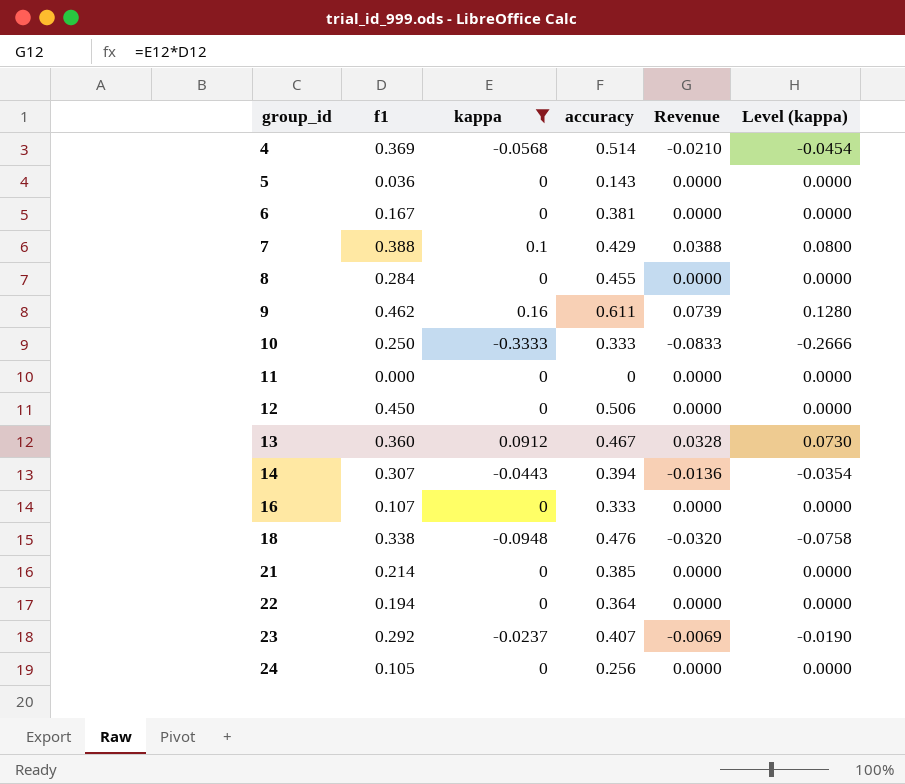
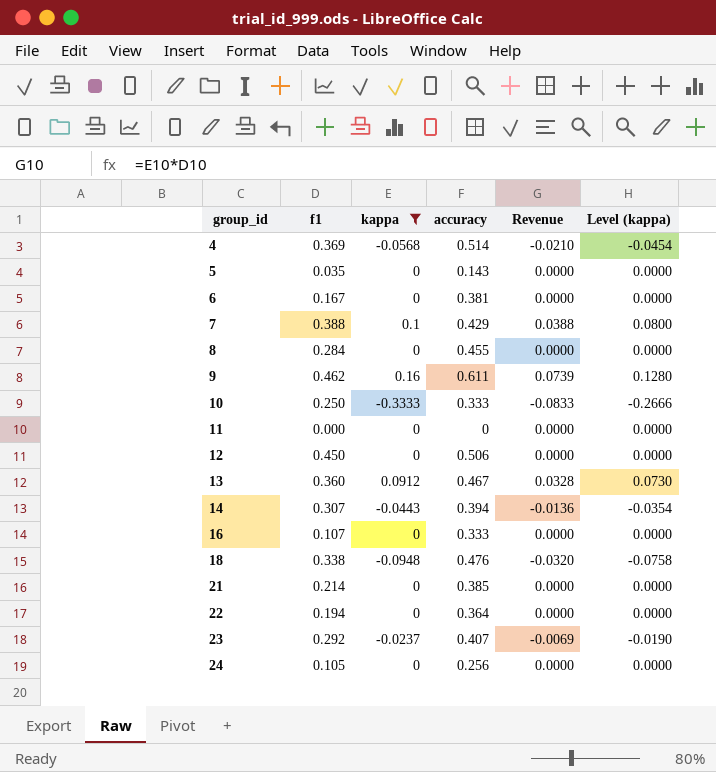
5 | f1: 0.036 -> 0.035

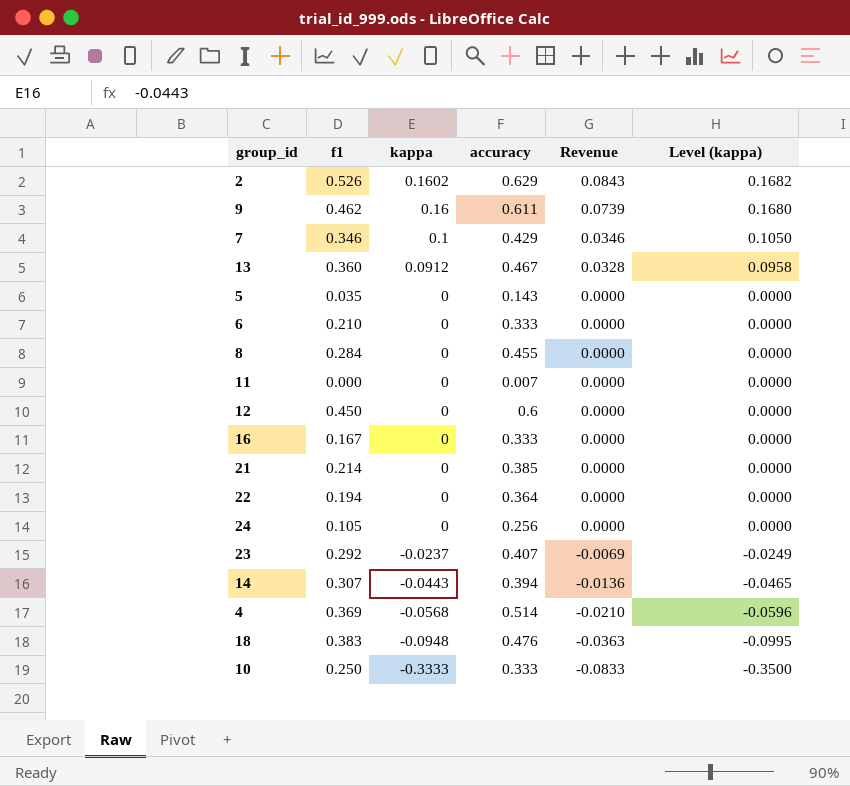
filter: kappa != 0.1602 -> none
row order: group_id ascending -> kappa descending
column Level (kappa) | formula: [kappa] * 0.8 -> [kappa] * 1.05
7 | f1: 0.388 -> 0.346
7 | Revenue: 0.0388 -> 0.0346
6 | f1: 0.167 -> 0.210
6 | accuracy: 0.381 -> 0.333
11 | accuracy: 0 -> 0.007
12 | accuracy: 0.506 -> 0.6
16 | f1: 0.107 -> 0.167
18 | f1: 0.338 -> 0.383
18 | Revenue: -0.0320 -> -0.0363

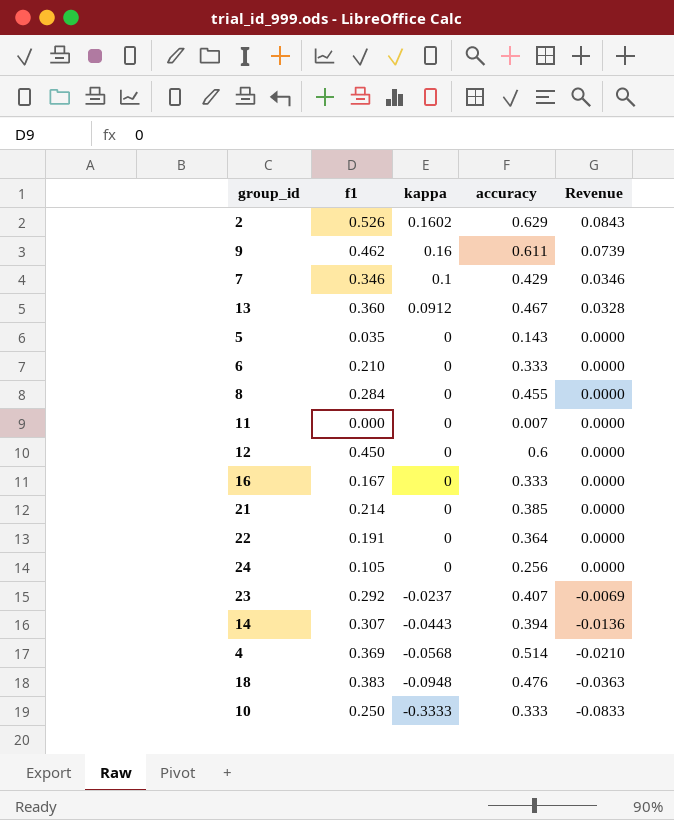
column Level (kappa) | formula: [kappa] * 1.05 -> none
22 | f1: 0.194 -> 0.191

